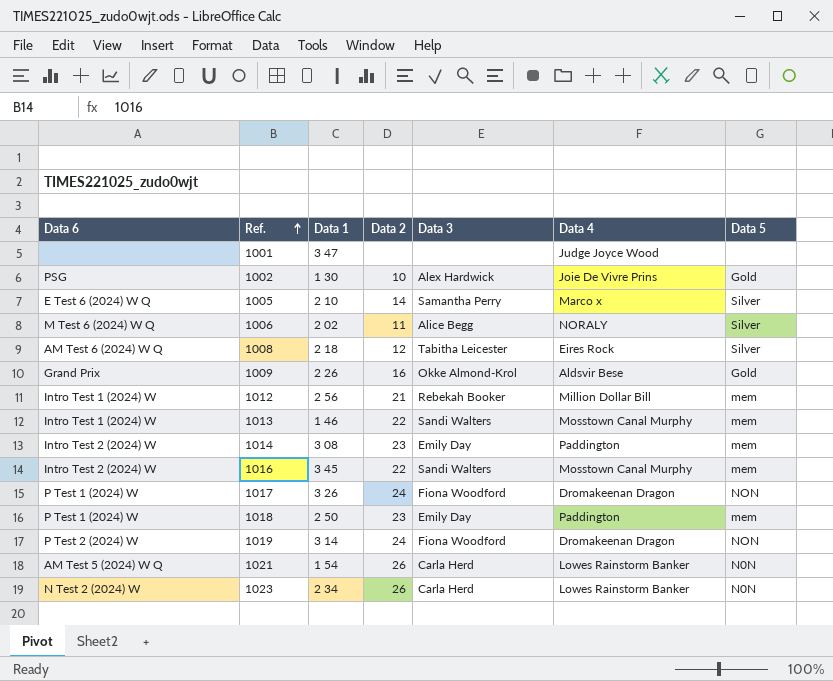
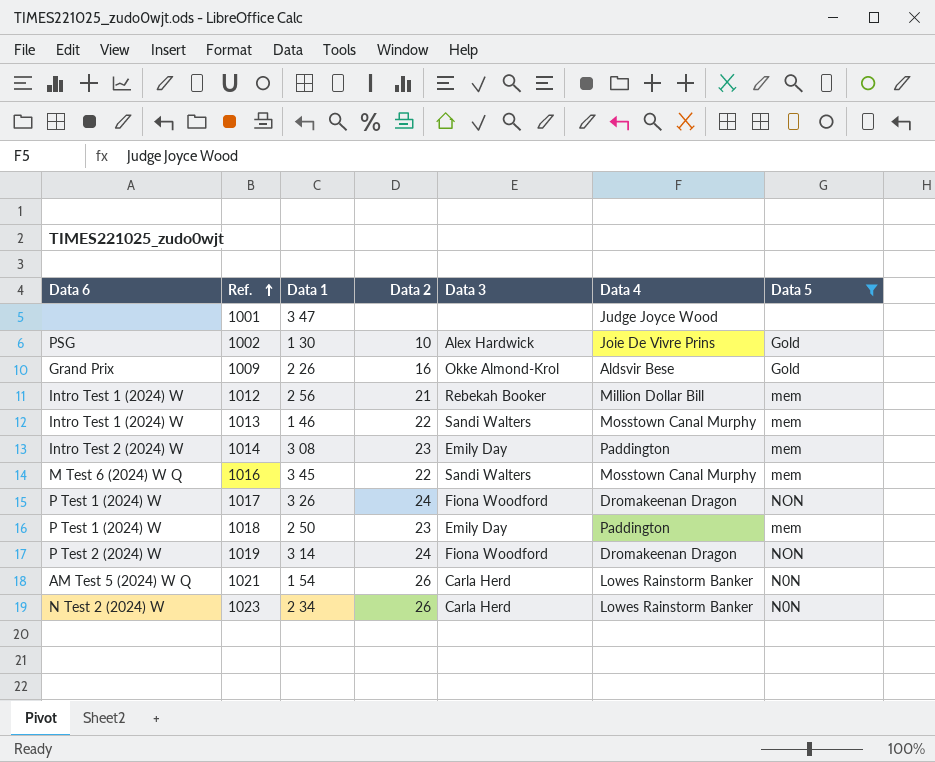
filter: none -> Data 5 != Silver
1016 | Data 6: Intro Test 2 (2024) W -> M Test 6 (2024) W Q

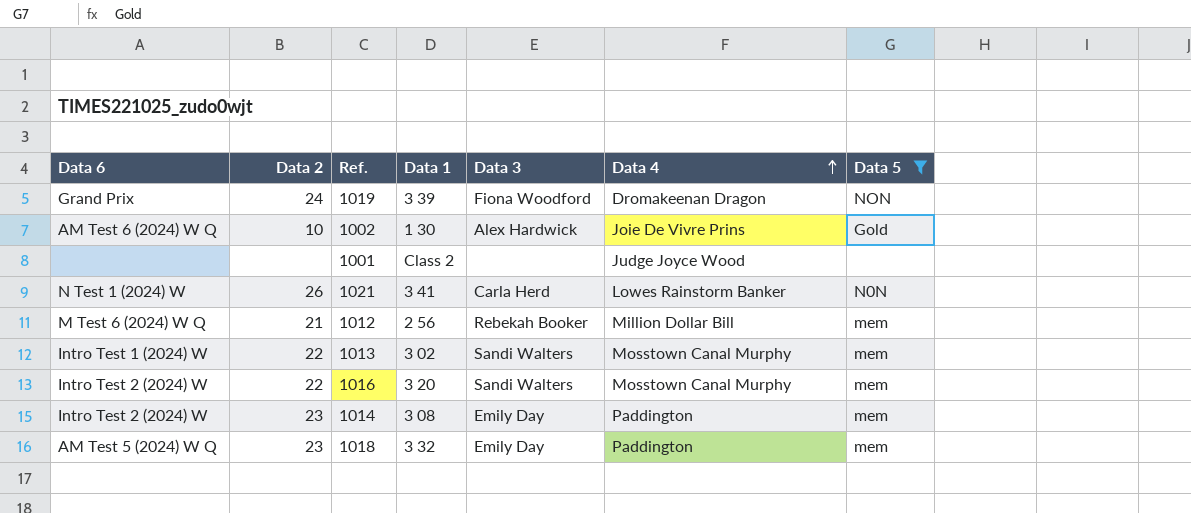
row order: Ref. ascending -> Data 4 ascending
column Data 2 | position: 4 -> 2
row 1009: Grand Prix | 2 26 | 16 | Okke Almond-Krol | Aldsvir Bese | Gold -> none
row 1017: P Test 1 (2024) W | 3 26 | 24 | Fiona Woodford | Dromakeenan Dragon | NON -> none
row 1023: N Test 2 (2024) W | 2 34 | 26 | Carla Herd | Lowes Rainstorm Banker | N0N -> none
1019 | Data 6: P Test 2 (2024) W -> Grand Prix
1019 | Data 1: 3 14 -> 3 39
1002 | Data 6: PSG -> AM Test 6 (2024) W Q
1001 | Data 1: 3 47 -> Class 2
1021 | Data 6: AM Test 5 (2024) W Q -> N Test 1 (2024) W
1021 | Data 1: 1 54 -> 3 41
1012 | Data 6: Intro Test 1 (2024) W -> M Test 6 (2024) W Q
1013 | Data 1: 1 46 -> 3 02
1016 | Data 6: M Test 6 (2024) W Q -> Intro Test 2 (2024) W
1016 | Data 1: 3 45 -> 3 20
1018 | Data 6: P Test 1 (2024) W -> AM Test 5 (2024) W Q
1018 | Data 1: 2 50 -> 3 32

